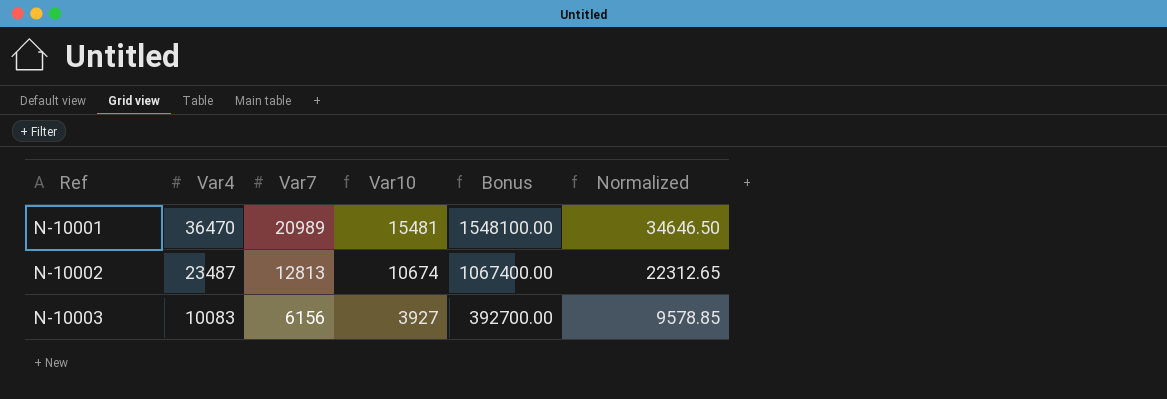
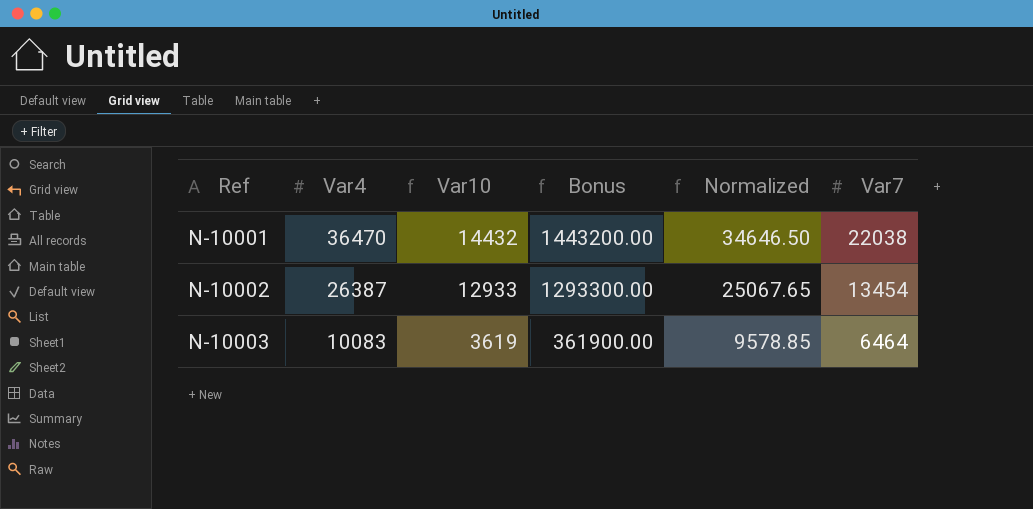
column Var7 | position: 3 -> 6
N-10001 | Var10: 15481 -> 14432
N-10001 | Bonus: 1548100.00 -> 1443200.00
N-10001 | Var7: 20989 -> 22038
N-10002 | Var4: 23487 -> 26387
N-10002 | Var10: 10674 -> 12933
N-10002 | Bonus: 1067400.00 -> 1293300.00
N-10002 | Normalized: 22312.65 -> 25067.65
N-10002 | Var7: 12813 -> 13454
N-10003 | Var10: 3927 -> 3619
N-10003 | Bonus: 392700.00 -> 361900.00
N-10003 | Var7: 6156 -> 6464

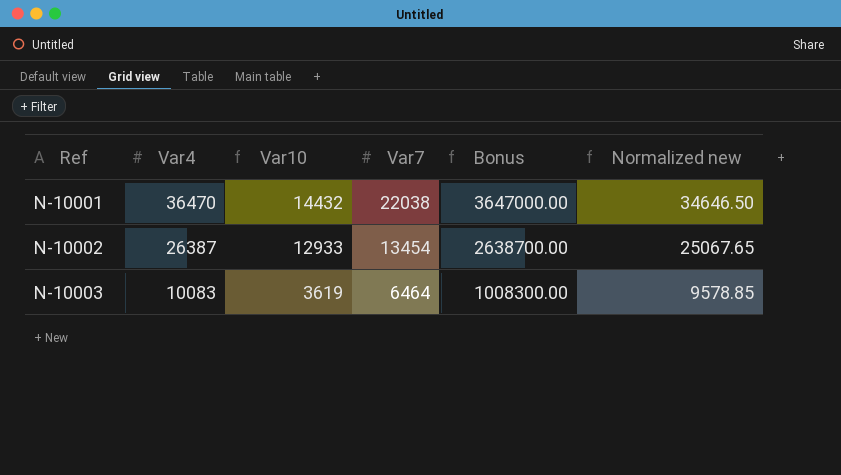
column Var7 | position: 6 -> 4
column Bonus | formula: [Var10] * 100 -> [Var4] * 100
column name: Normalized -> Normalized new

